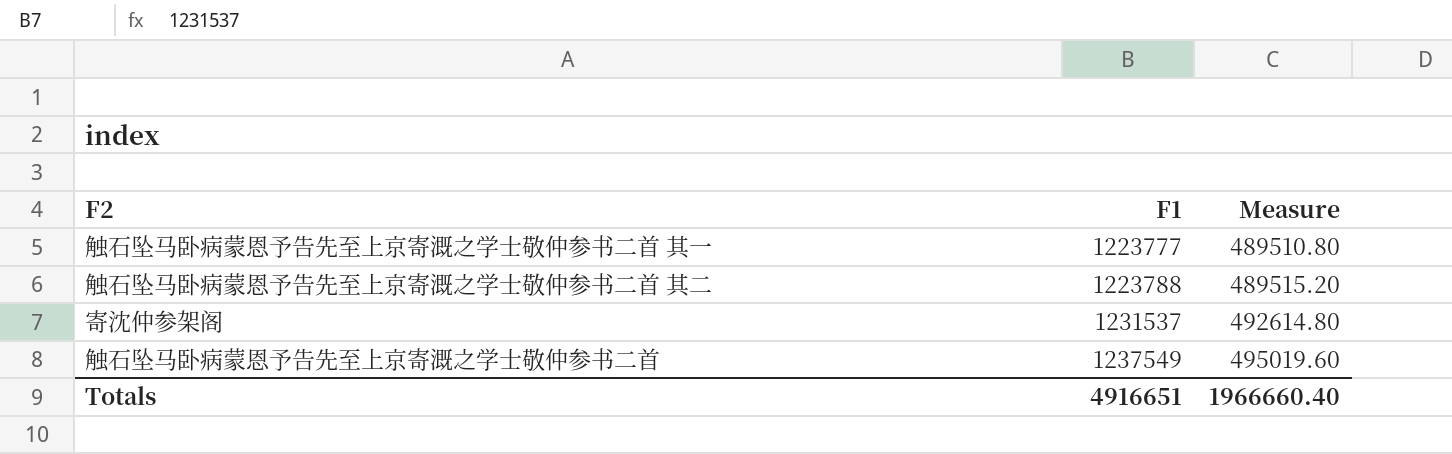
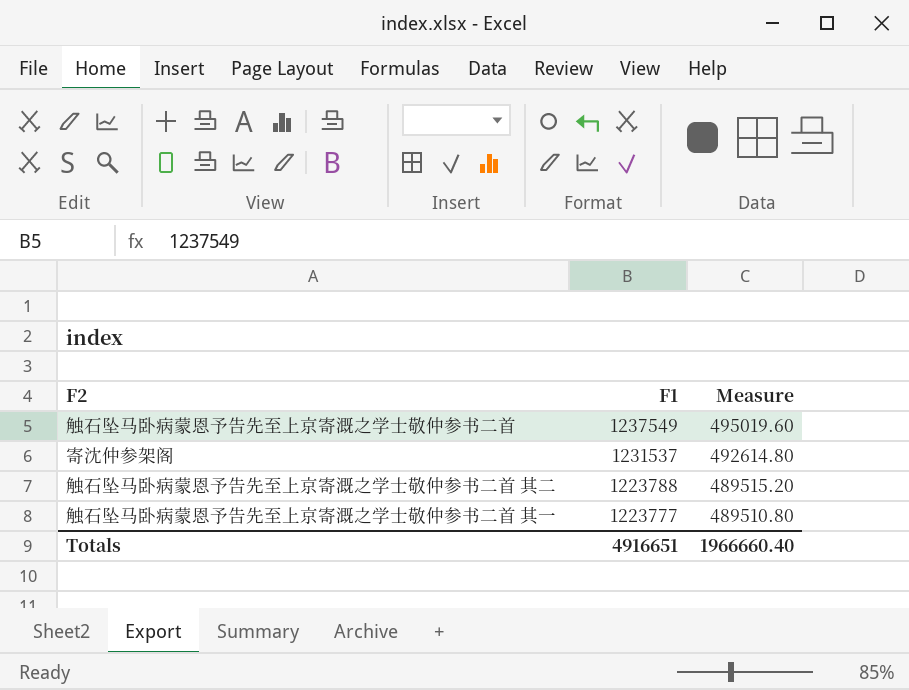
row order: F1 ascending -> F1 descending

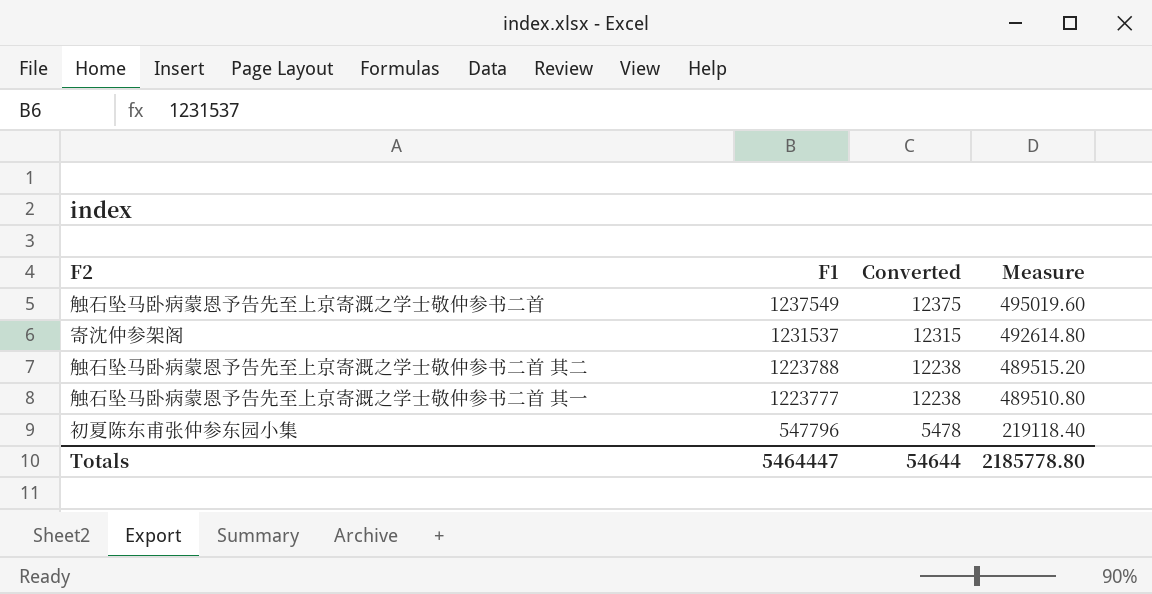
column Converted | formula: none -> [F1] * 0.01
row 初夏陈东甫张仲参东园小集: none -> 547796 | 5478 | 219118.40
Totals | F1: 4916651 -> 5464447
Totals | Measure: 1966660.40 -> 2185778.80

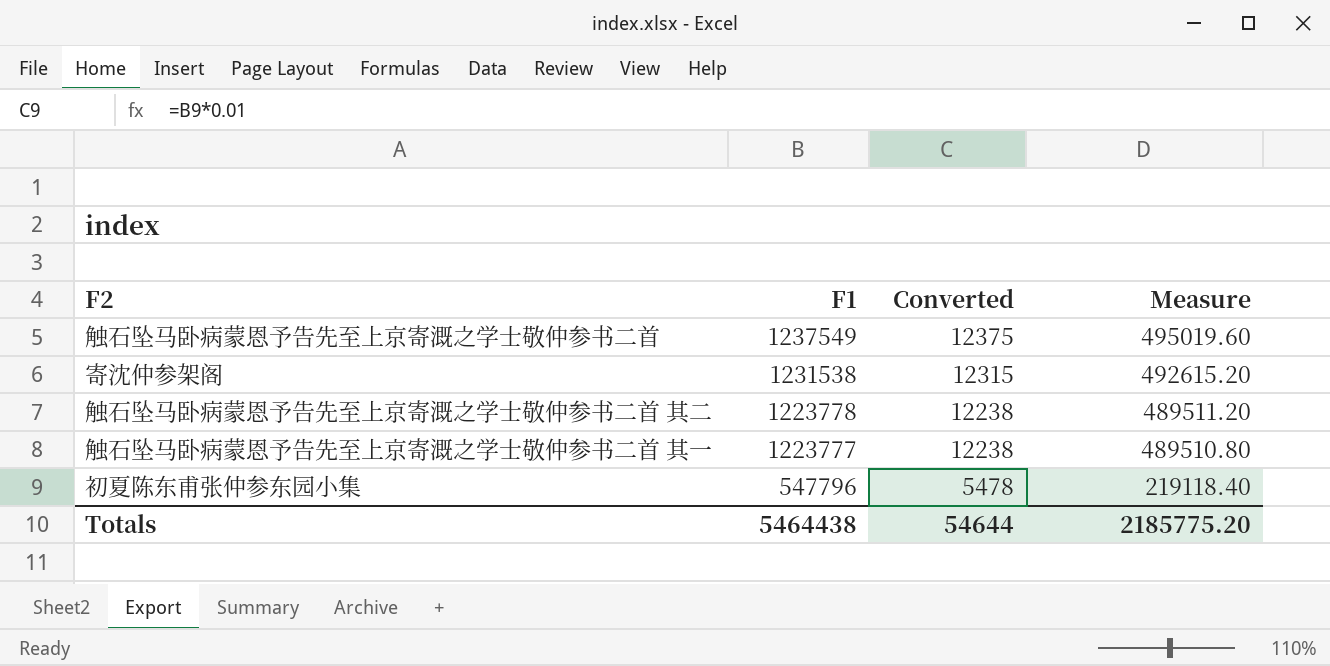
寄沈仲参架阁 | F1: 1231537 -> 1231538
寄沈仲参架阁 | Measure: 492614.80 -> 492615.20
触石坠马卧病蒙恩予告先至上京寄溉之学士敬仲参书二首 其二 | F1: 1223788 -> 1223778
触石坠马卧病蒙恩予告先至上京寄溉之学士敬仲参书二首 其二 | Measure: 489515.20 -> 489511.20
Totals | F1: 5464447 -> 5464438
Totals | Measure: 2185778.80 -> 2185775.20

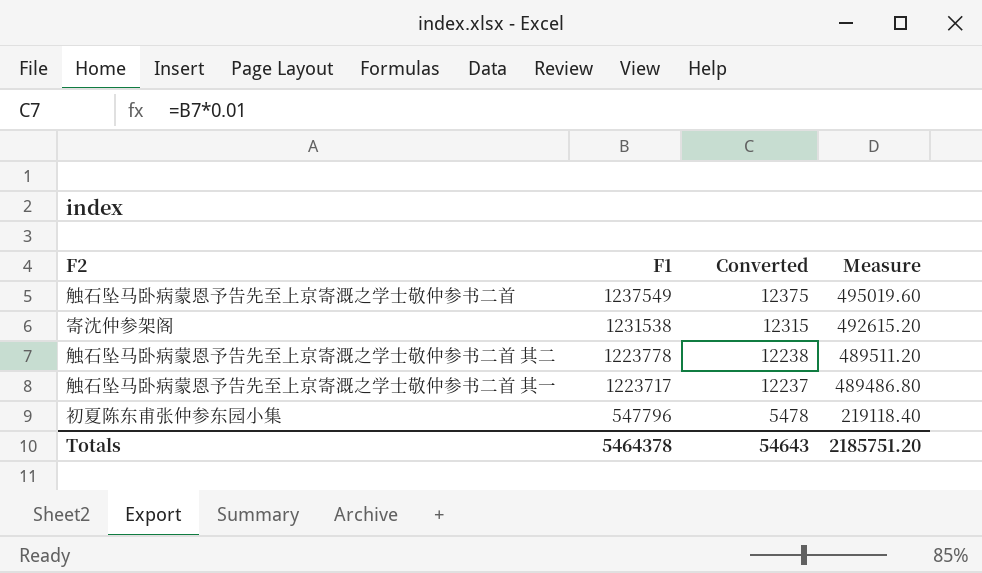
触石坠马卧病蒙恩予告先至上京寄溉之学士敬仲参书二首 其一 | F1: 1223777 -> 1223717
触石坠马卧病蒙恩予告先至上京寄溉之学士敬仲参书二首 其一 | Converted: 12238 -> 12237
触石坠马卧病蒙恩予告先至上京寄溉之学士敬仲参书二首 其一 | Measure: 489510.80 -> 489486.80
Totals | F1: 5464438 -> 5464378
Totals | Converted: 54644 -> 54643
Totals | Measure: 2185775.20 -> 2185751.20

